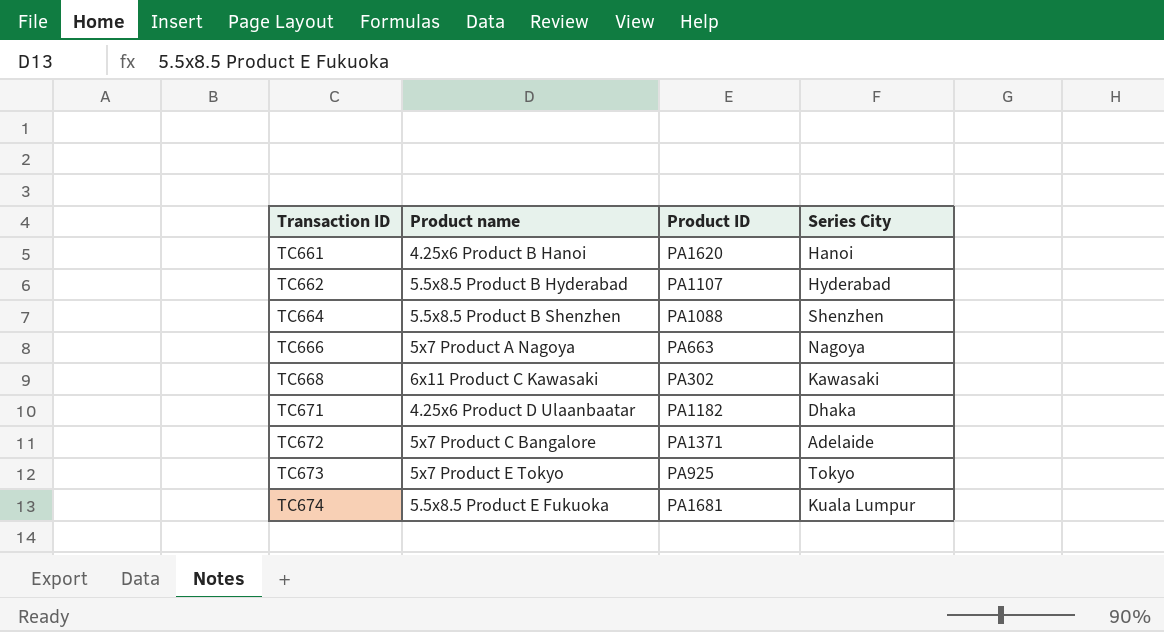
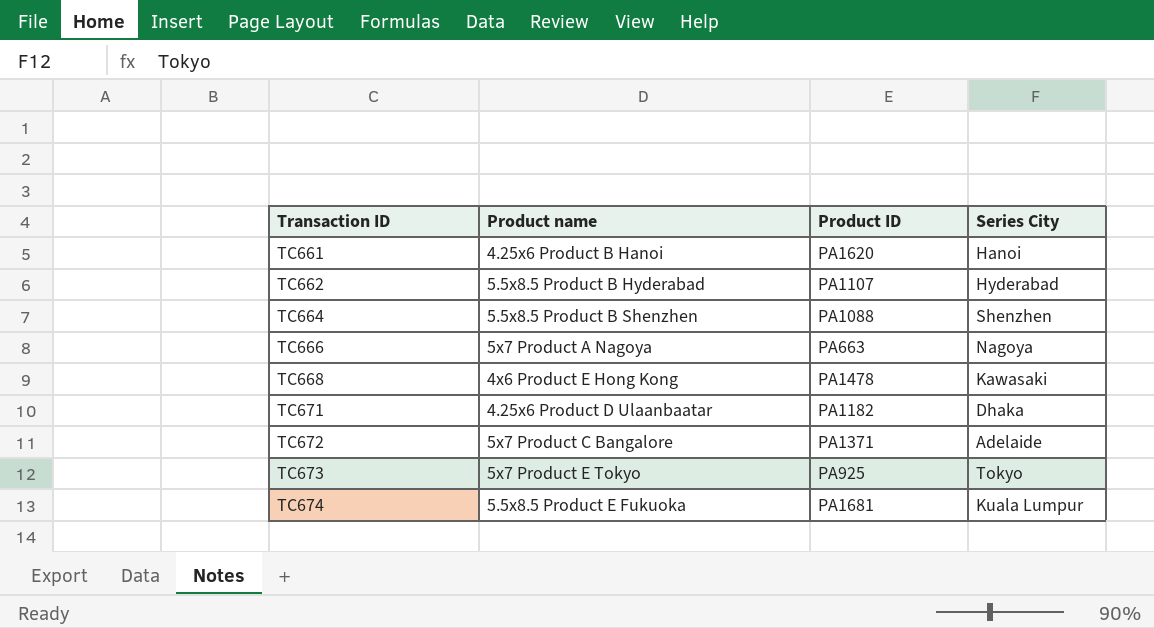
TC668 | Product name: 6x11 Product C Kawasaki -> 4x6 Product E Hong Kong
TC668 | Product ID: PA302 -> PA1478

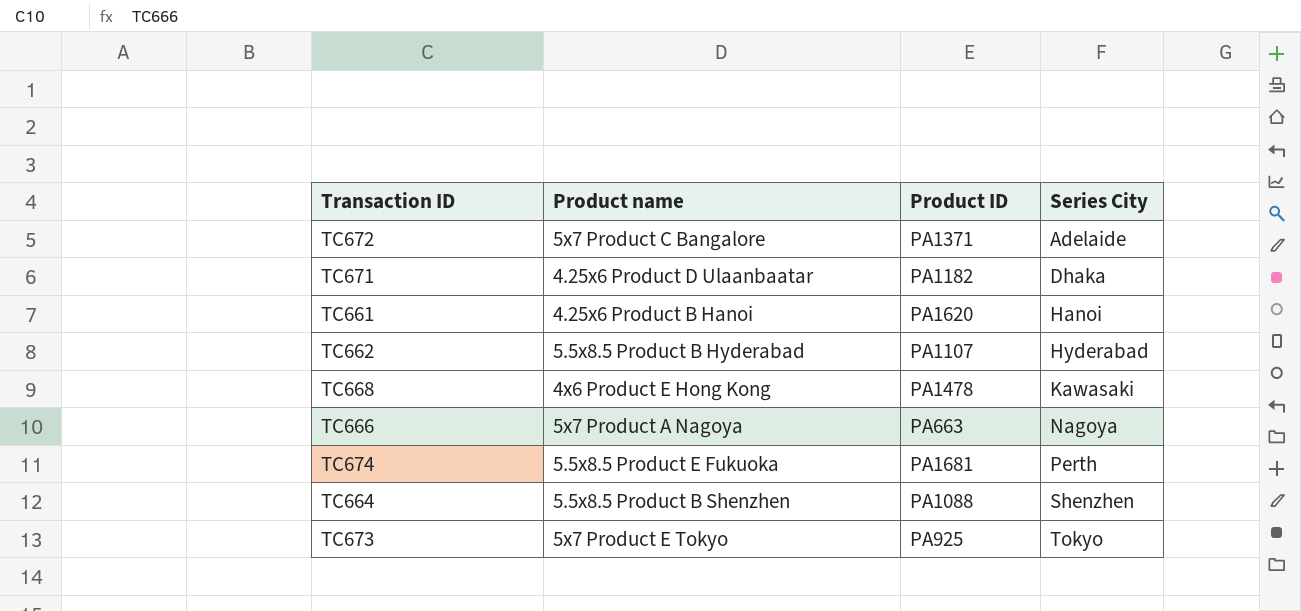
row order: Transaction ID ascending -> Series City ascending
TC674 | Series City: Kuala Lumpur -> Perth

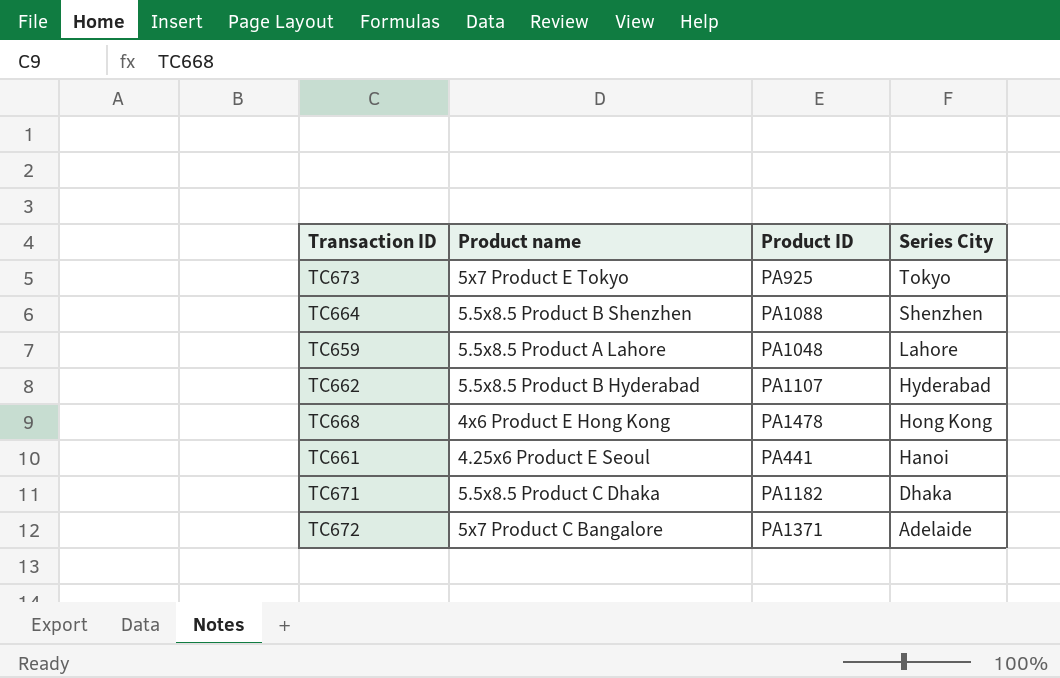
row order: Series City ascending -> Series City descending
row TC666: 5x7 Product A Nagoya | PA663 | Nagoya -> none
row TC674: 5.5x8.5 Product E Fukuoka | PA1681 | Perth -> none
row TC659: none -> 5.5x8.5 Product A Lahore | PA1048 | Lahore
TC668 | Series City: Kawasaki -> Hong Kong
TC661 | Product name: 4.25x6 Product B Hanoi -> 4.25x6 Product E Seoul
TC661 | Product ID: PA1620 -> PA441
TC671 | Product name: 4.25x6 Product D Ulaanbaatar -> 5.5x8.5 Product C Dhaka

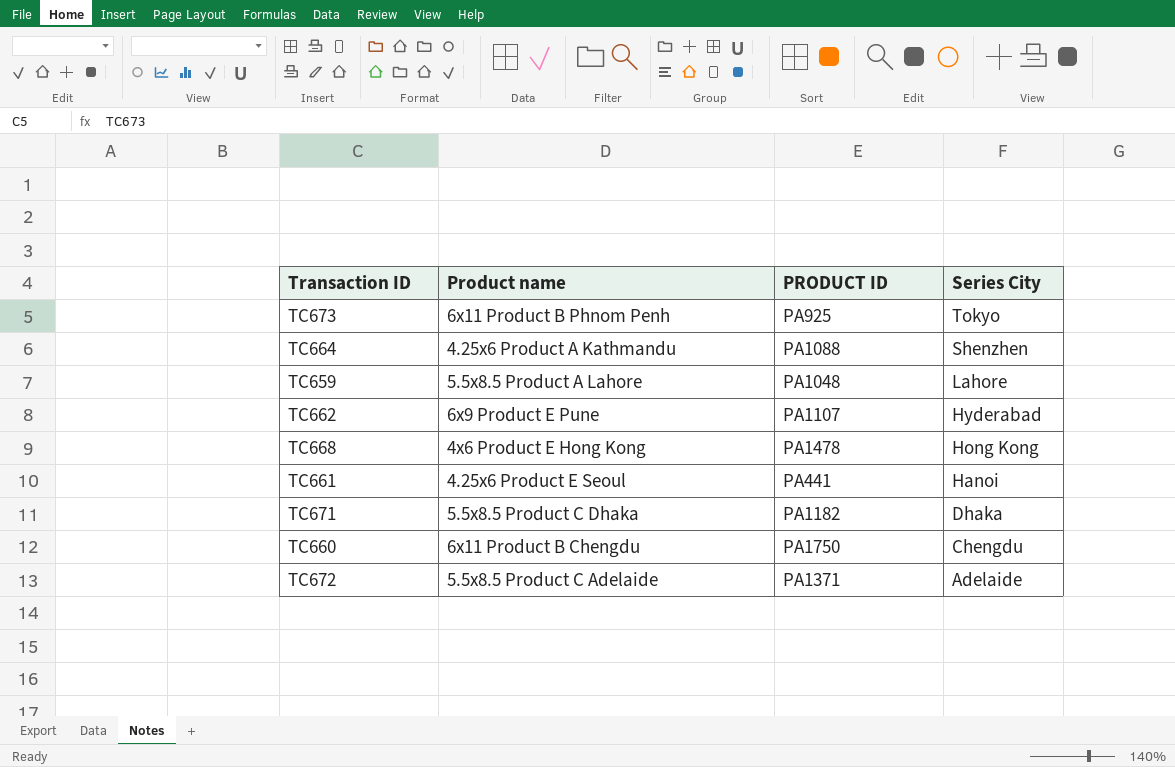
column name: Product ID -> PRODUCT ID
TC673 | Product name: 5x7 Product E Tokyo -> 6x11 Product B Phnom Penh
TC664 | Product name: 5.5x8.5 Product B Shenzhen -> 4.25x6 Product A Kathmandu
TC662 | Product name: 5.5x8.5 Product B Hyderabad -> 6x9 Product E Pune
row TC660: none -> 6x11 Product B Chengdu | PA1750 | Chengdu
TC672 | Product name: 5x7 Product C Bangalore -> 5.5x8.5 Product C Adelaide

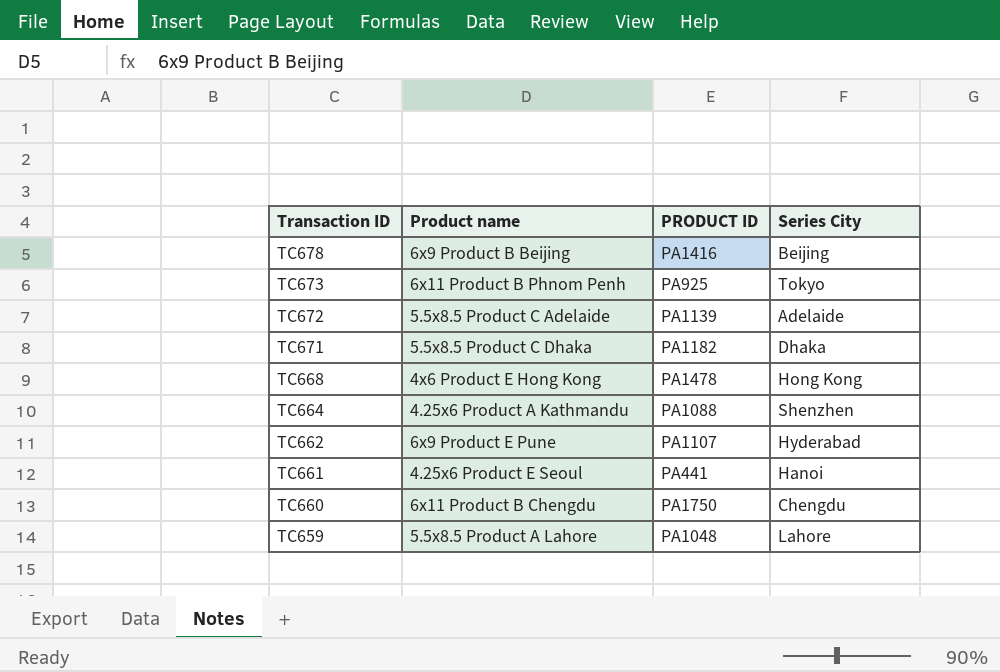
row order: Series City descending -> Transaction ID descending
row TC678: none -> 6x9 Product B Beijing | PA1416 | Beijing
TC672 | PRODUCT ID: PA1371 -> PA1139

